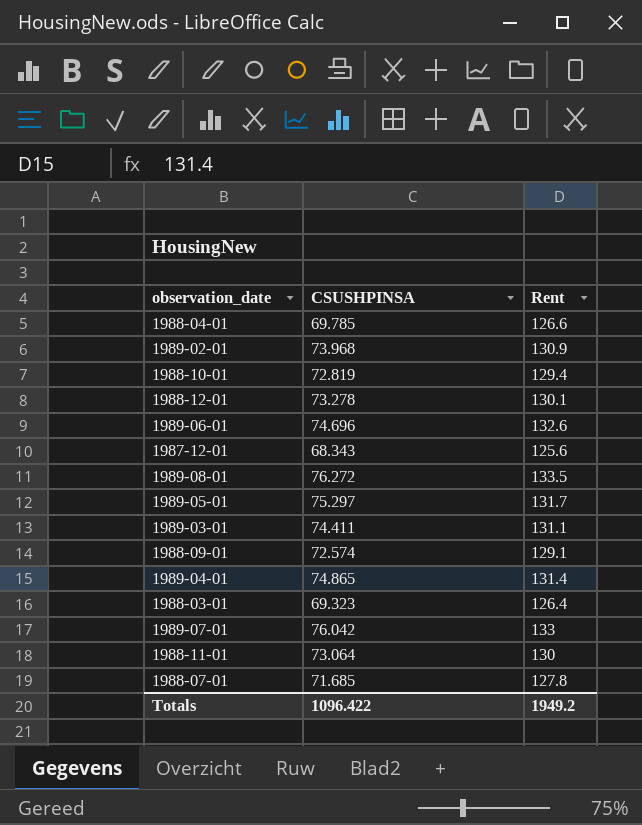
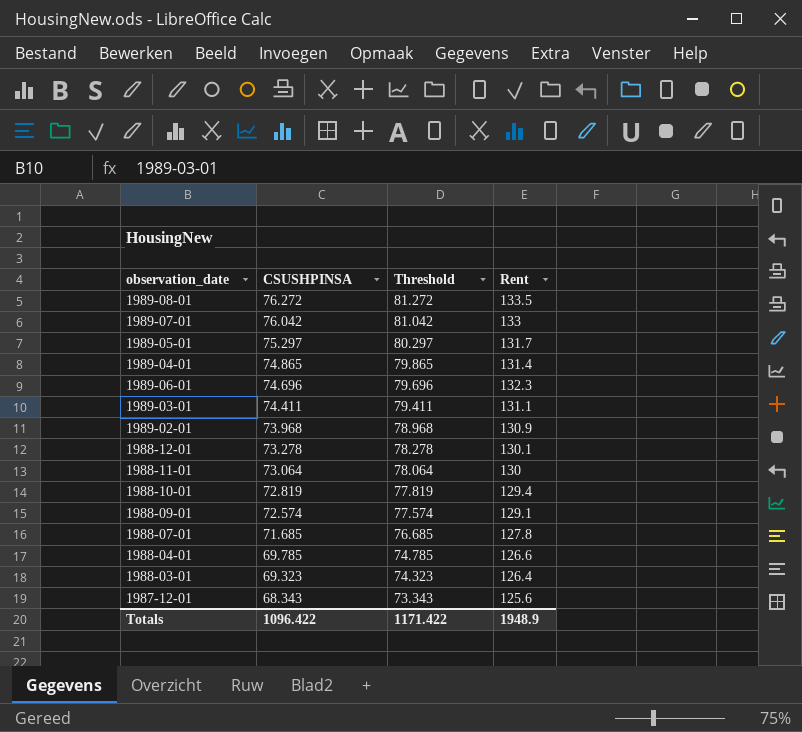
row order: none -> CSUSHPINSA descending
column Threshold | formula: none -> [CSUSHPINSA] + 5
1989-06-01 | Rent: 132.6 -> 132.3
Totals | Rent: 1949.2 -> 1948.9

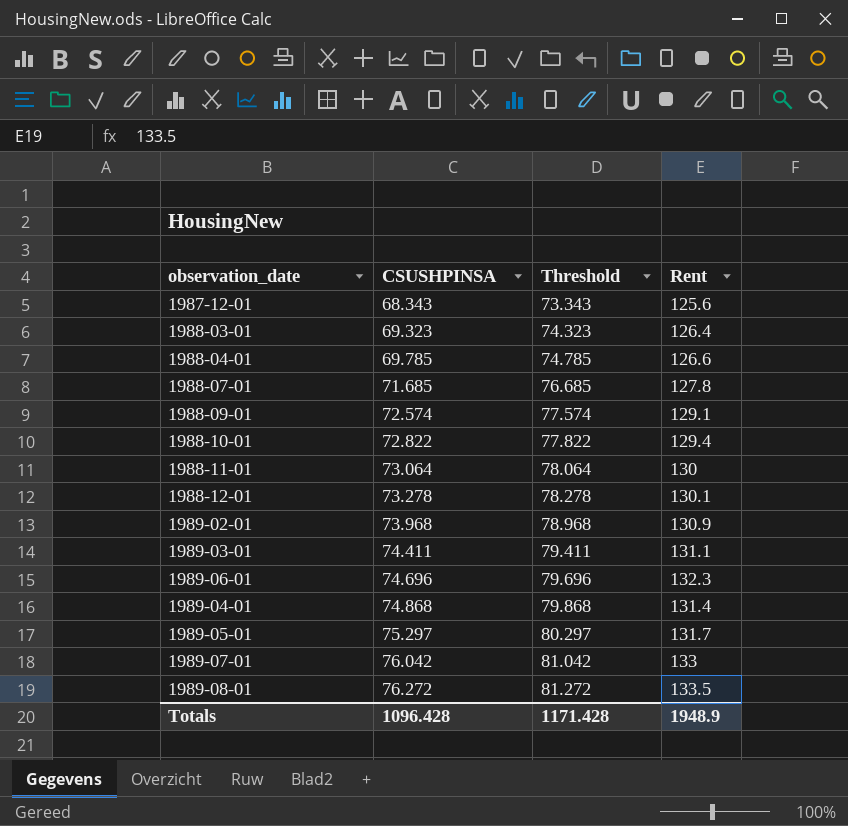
row order: CSUSHPINSA descending -> CSUSHPINSA ascending
1988-10-01 | CSUSHPINSA: 72.819 -> 72.822
1988-10-01 | Threshold: 77.819 -> 77.822
1989-04-01 | CSUSHPINSA: 74.865 -> 74.868
1989-04-01 | Threshold: 79.865 -> 79.868
Totals | CSUSHPINSA: 1096.422 -> 1096.428
Totals | Threshold: 1171.422 -> 1171.428

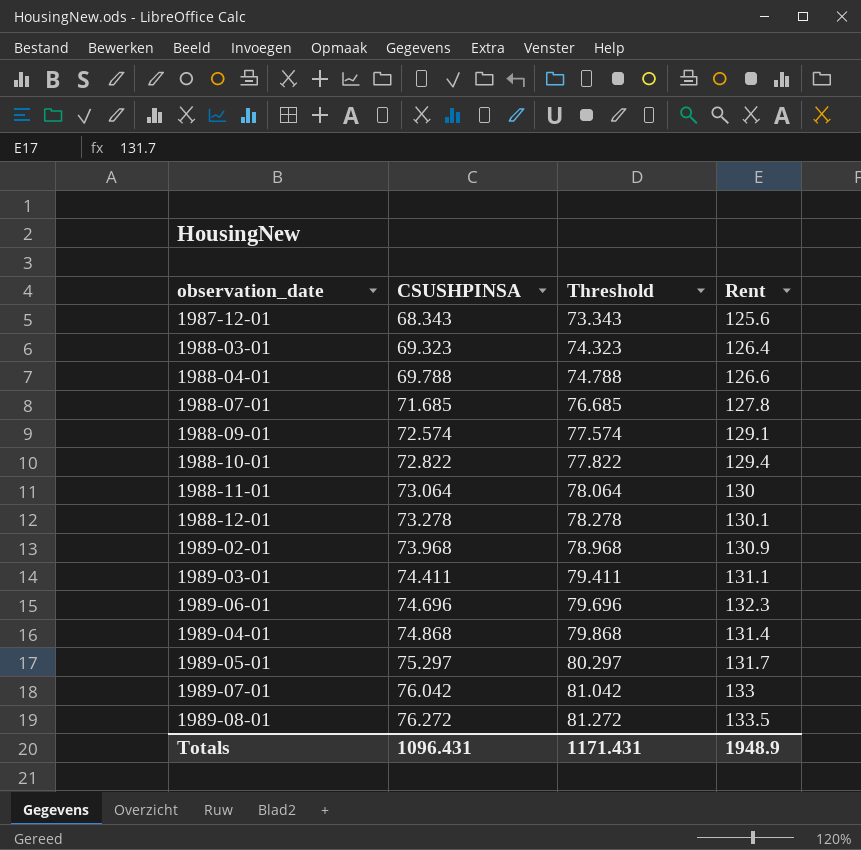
1988-04-01 | CSUSHPINSA: 69.785 -> 69.788
1988-04-01 | Threshold: 74.785 -> 74.788
Totals | CSUSHPINSA: 1096.428 -> 1096.431
Totals | Threshold: 1171.428 -> 1171.431

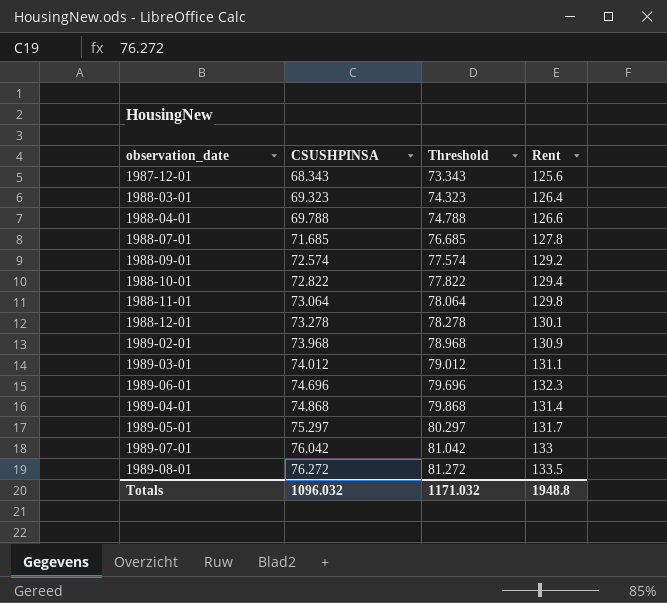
1988-09-01 | Rent: 129.1 -> 129.2
1988-11-01 | Rent: 130 -> 129.8
1989-03-01 | CSUSHPINSA: 74.411 -> 74.012
1989-03-01 | Threshold: 79.411 -> 79.012
Totals | CSUSHPINSA: 1096.431 -> 1096.032
Totals | Threshold: 1171.431 -> 1171.032
Totals | Rent: 1948.9 -> 1948.8

